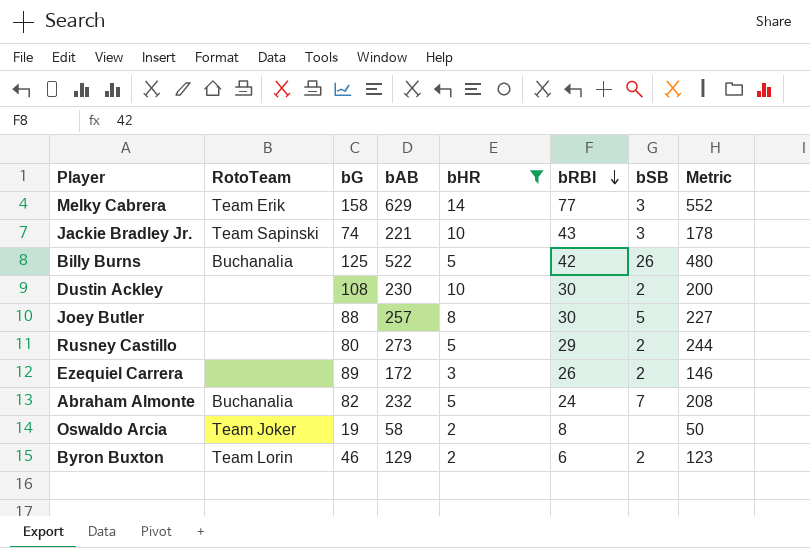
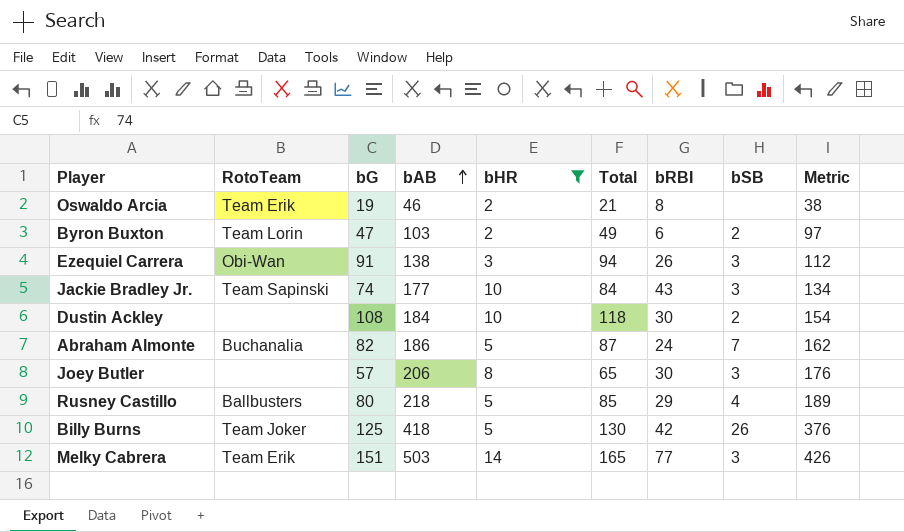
row order: bRBI descending -> bAB ascending
column Total | formula: none -> [bG] + [bHR]
Oswaldo Arcia | RotoTeam: Team Joker -> Team Erik
Oswaldo Arcia | bAB: 58 -> 46
Oswaldo Arcia | Metric: 50 -> 38
Byron Buxton | bG: 46 -> 47
Byron Buxton | bAB: 129 -> 103
Byron Buxton | Metric: 123 -> 97
Ezequiel Carrera | RotoTeam: none -> Obi-Wan
Ezequiel Carrera | bG: 89 -> 91
Ezequiel Carrera | bAB: 172 -> 138
Ezequiel Carrera | bSB: 2 -> 3
Ezequiel Carrera | Metric: 146 -> 112
Jackie Bradley Jr. | bAB: 221 -> 177
Jackie Bradley Jr. | Metric: 178 -> 134
Dustin Ackley | bAB: 230 -> 184
Dustin Ackley | Metric: 200 -> 154
Abraham Almonte | bAB: 232 -> 186
Abraham Almonte | Metric: 208 -> 162
Joey Butler | bG: 88 -> 57
Joey Butler | bAB: 257 -> 206
Joey Butler | bSB: 5 -> 3
Joey Butler | Metric: 227 -> 176
Rusney Castillo | RotoTeam: none -> Ballbusters
Rusney Castillo | bAB: 273 -> 218
Rusney Castillo | bSB: 2 -> 4
Rusney Castillo | Metric: 244 -> 189
Billy Burns | RotoTeam: Buchanalia -> Team Joker
Billy Burns | bAB: 522 -> 418
Billy Burns | Metric: 480 -> 376
Melky Cabrera | bG: 158 -> 151
Melky Cabrera | bAB: 629 -> 503
Melky Cabrera | Metric: 552 -> 426

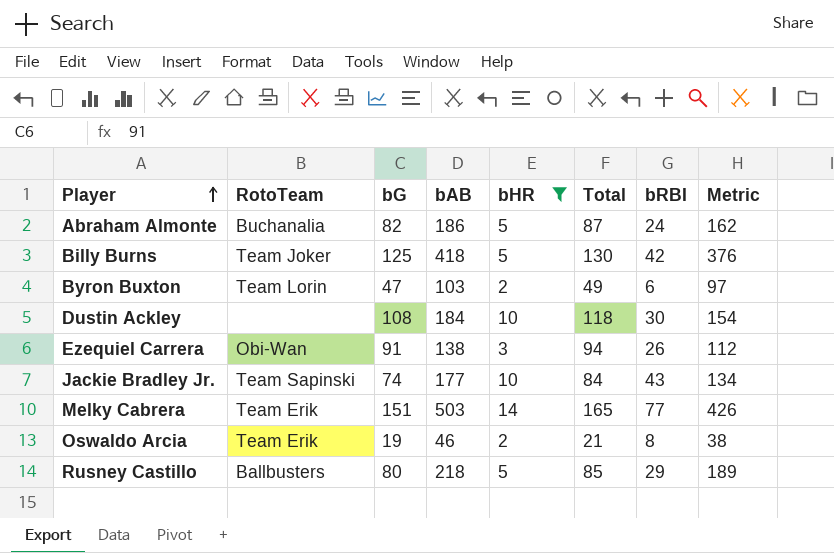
row order: bAB ascending -> Player ascending
column bSB | position: 8 -> none
row Joey Butler: none | 57 | 206 | 8 | 65 | 30 | 3 | 176 -> none

